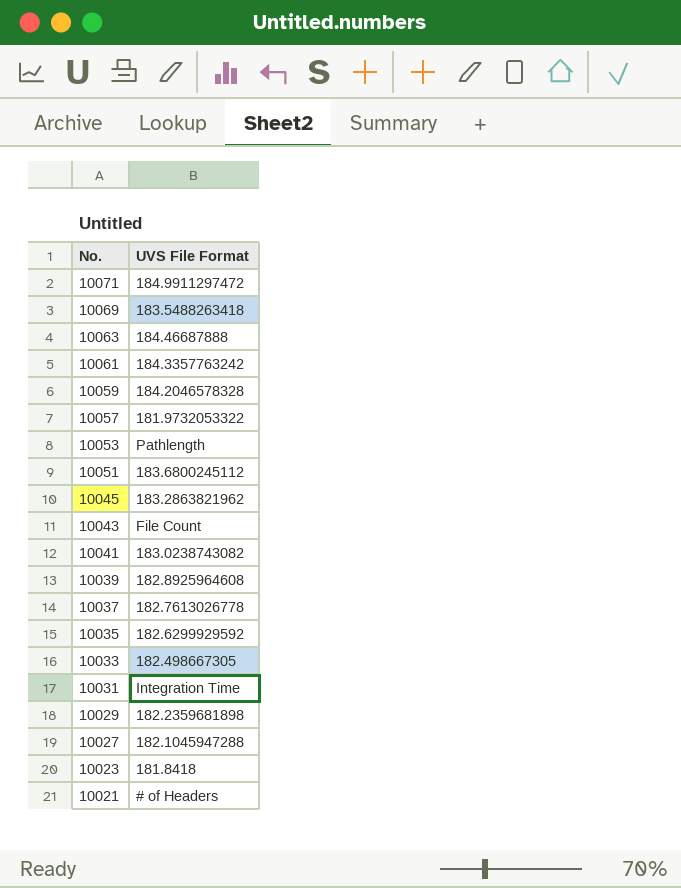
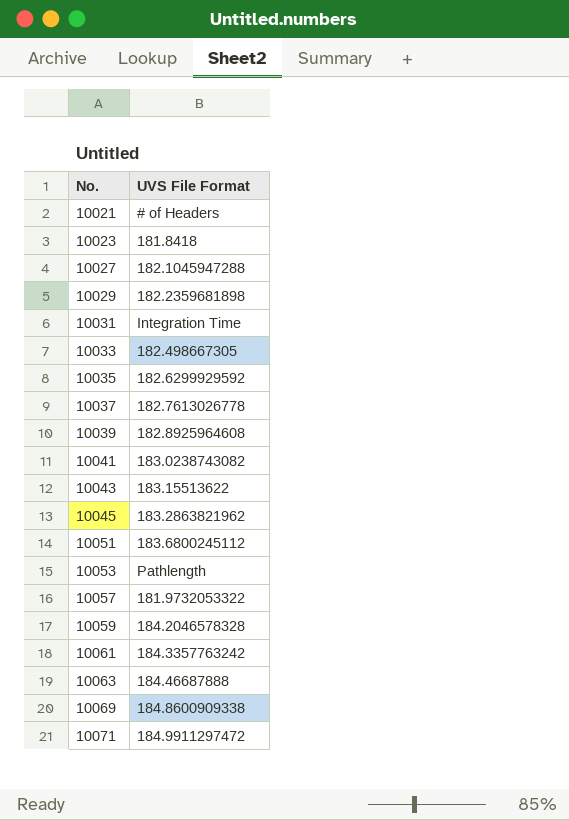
row order: No. descending -> No. ascending
10043 | UVS File Format: File Count -> 183.15513622
10069 | UVS File Format: 183.5488263418 -> 184.8600909338

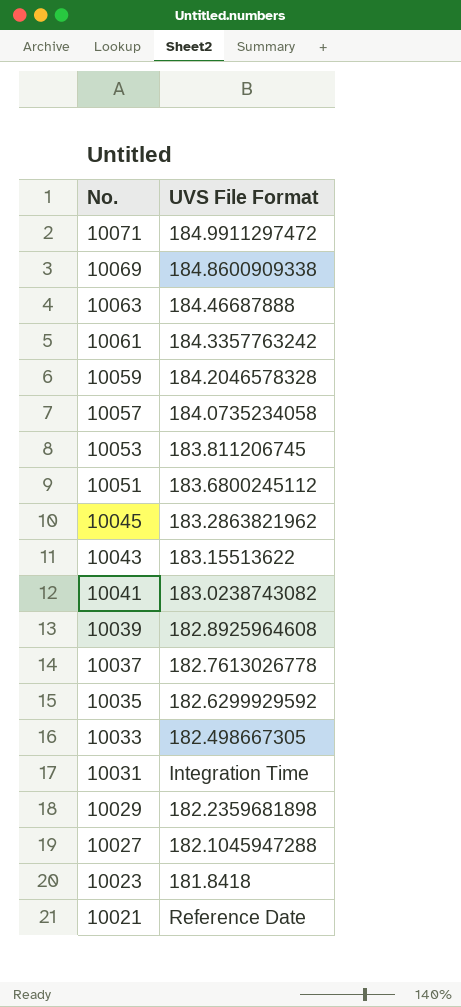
row order: No. ascending -> No. descending
10057 | UVS File Format: 181.9732053322 -> 184.0735234058
10053 | UVS File Format: Pathlength -> 183.811206745
10021 | UVS File Format: # of Headers -> Reference Date

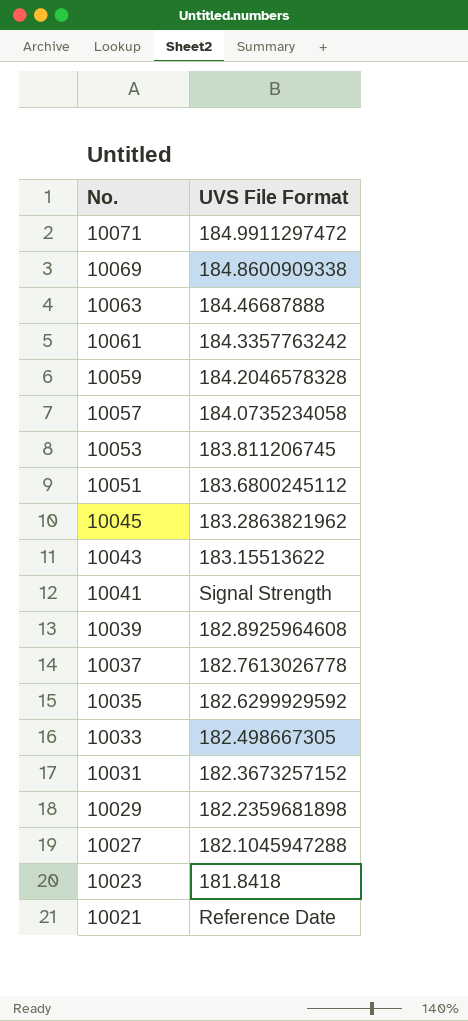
10041 | UVS File Format: 183.0238743082 -> Signal Strength
10031 | UVS File Format: Integration Time -> 182.3673257152

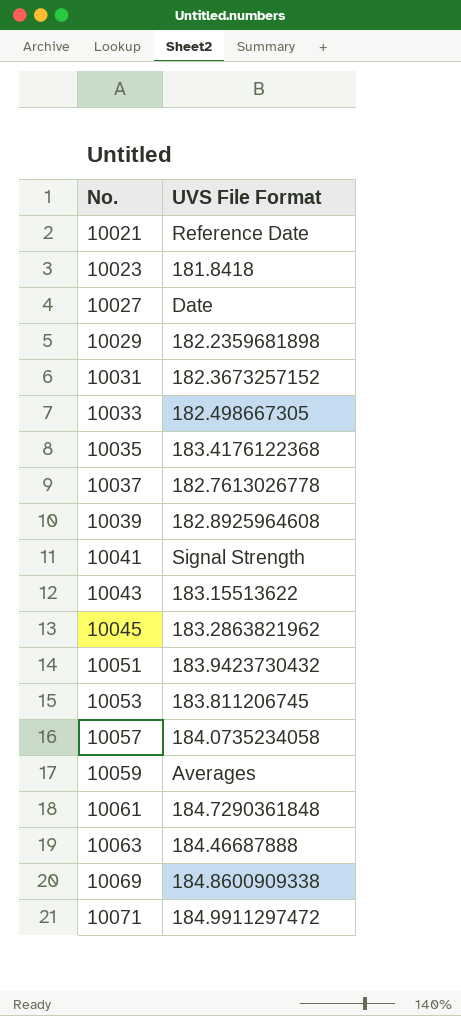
row order: No. descending -> No. ascending
10027 | UVS File Format: 182.1045947288 -> Date
10035 | UVS File Format: 182.6299929592 -> 183.4176122368
10051 | UVS File Format: 183.6800245112 -> 183.9423730432
10059 | UVS File Format: 184.2046578328 -> Averages
10061 | UVS File Format: 184.3357763242 -> 184.7290361848

